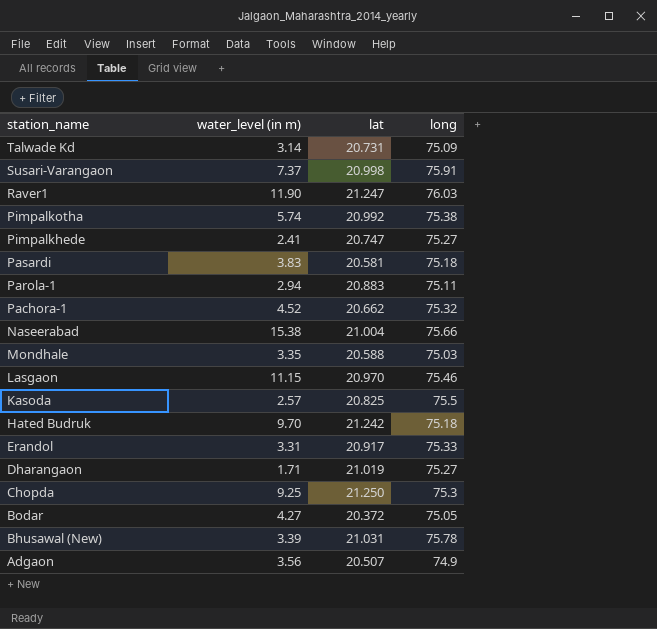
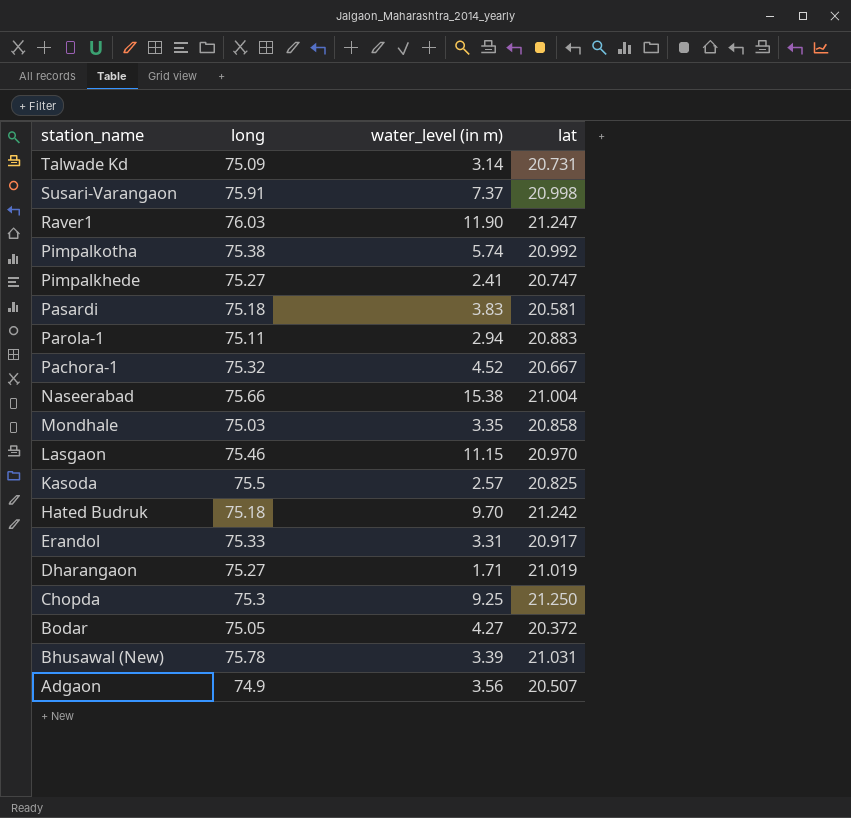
column long | position: 4 -> 2
Pachora-1 | lat: 20.662 -> 20.667
Mondhale | lat: 20.588 -> 20.858

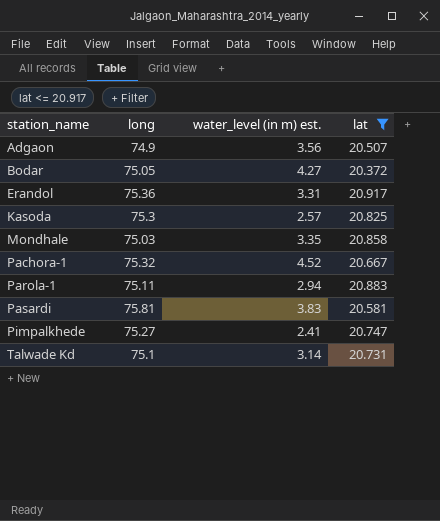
filter: none -> lat <= 20.917
row order: station_name descending -> station_name ascending
column name: water_level (in m) -> water_level (in m) est.
Erandol | long: 75.33 -> 75.36
Kasoda | long: 75.5 -> 75.3
Pasardi | long: 75.18 -> 75.81
Talwade Kd | long: 75.09 -> 75.1

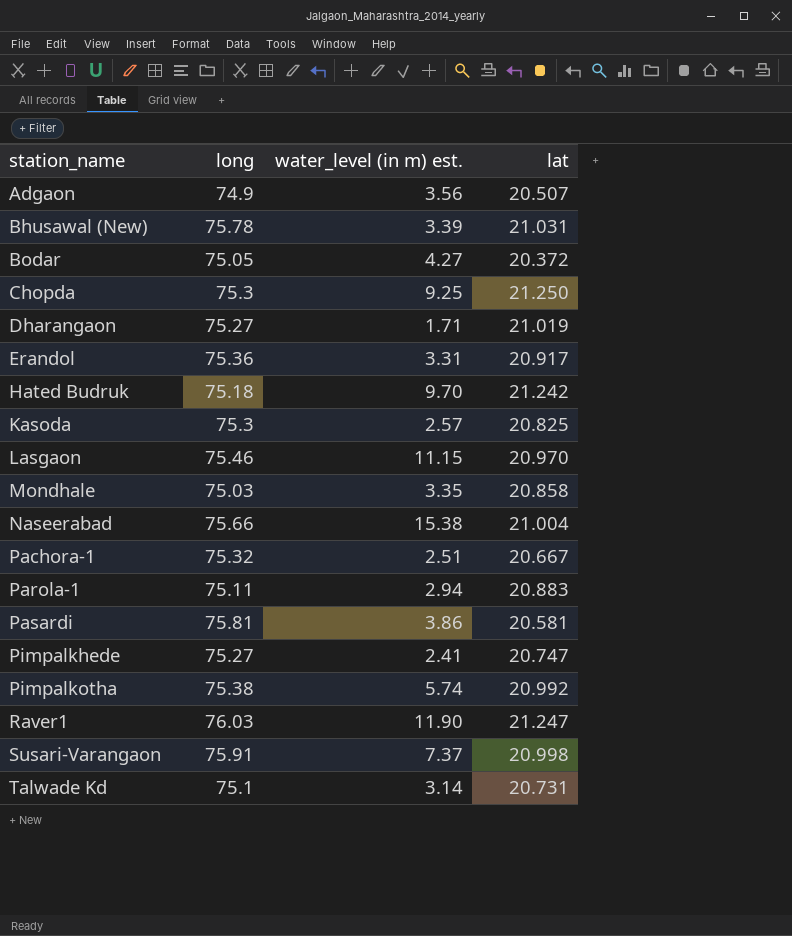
filter: lat <= 20.917 -> none
Pachora-1 | water_level (in m) est.: 4.52 -> 2.51
Pasardi | water_level (in m) est.: 3.83 -> 3.86

